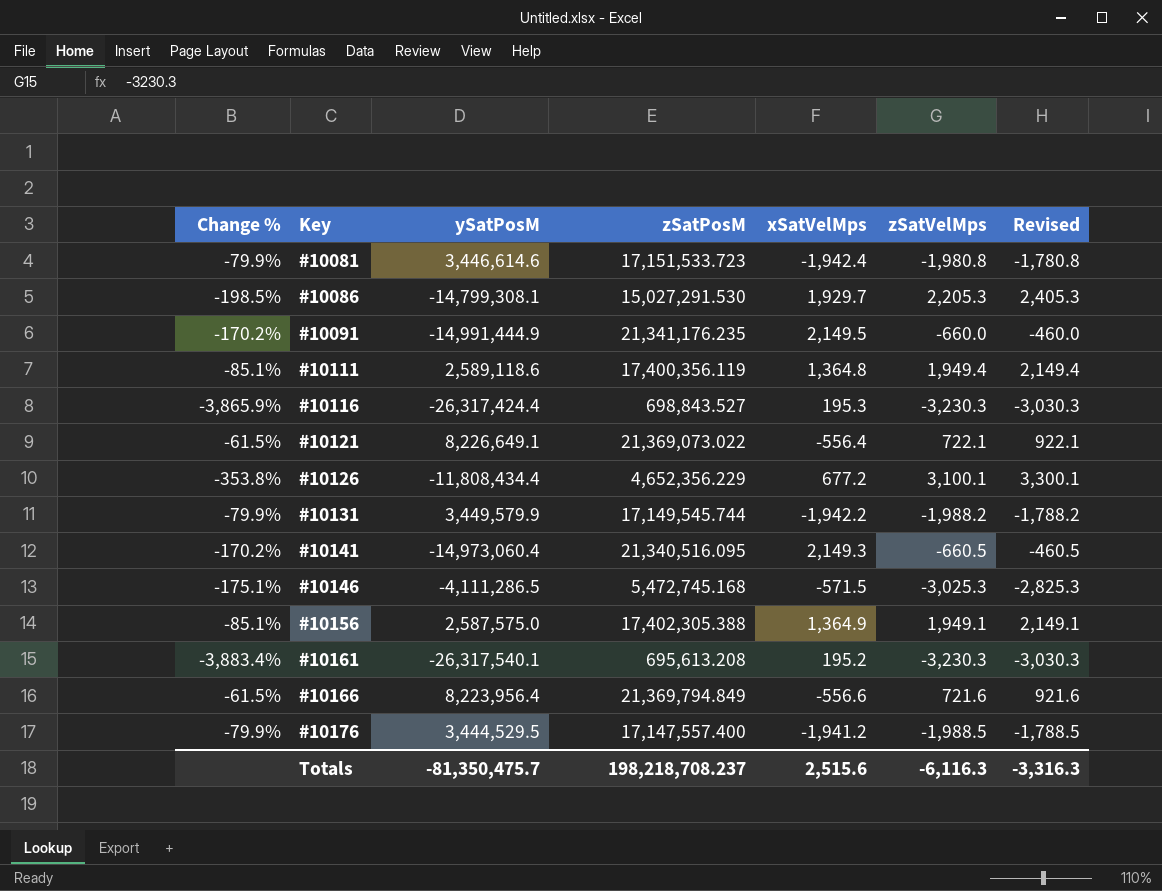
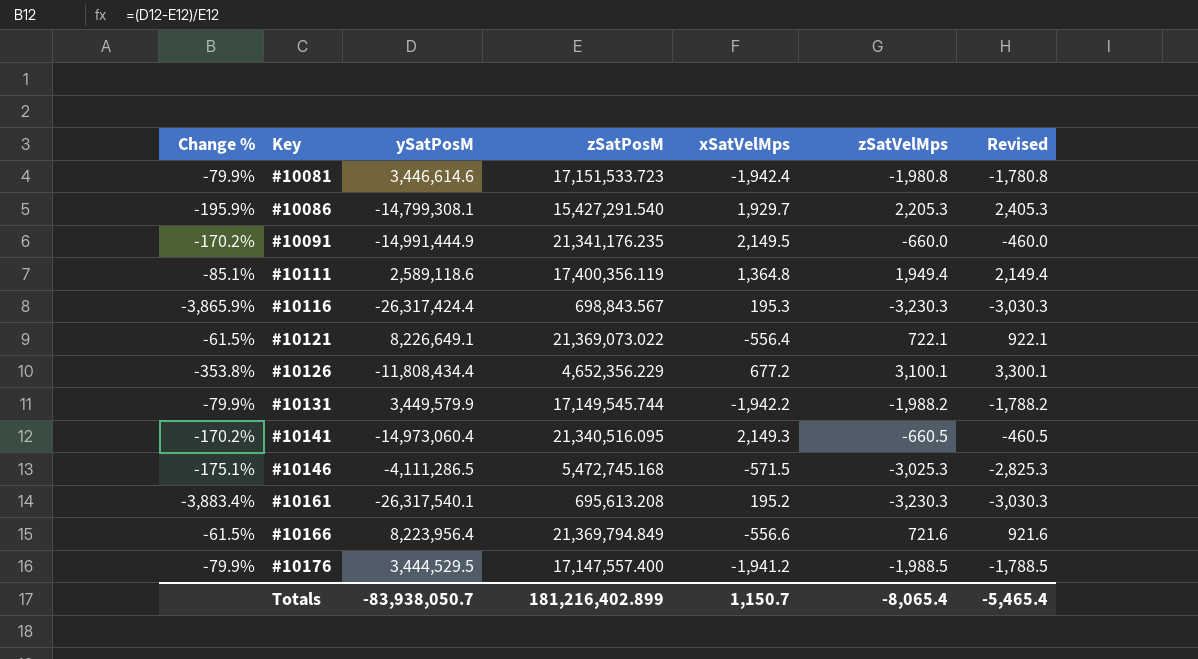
row #10156: -85.1% | 2,587,575.0 | 17,402,305.388 | 1,364.9 | 1,949.1 | 2,149.1 -> none
#10086 | Change %: -198.5% -> -195.9%
#10086 | zSatPosM: 15,027,291.530 -> 15,427,291.540
#10116 | zSatPosM: 698,843.527 -> 698,843.567
Totals | ySatPosM: -81,350,475.7 -> -83,938,050.7
Totals | zSatPosM: 198,218,708.237 -> 181,216,402.899
Totals | xSatVelMps: 2,515.6 -> 1,150.7
Totals | zSatVelMps: -6,116.3 -> -8,065.4
Totals | Revised: -3,316.3 -> -5,465.4

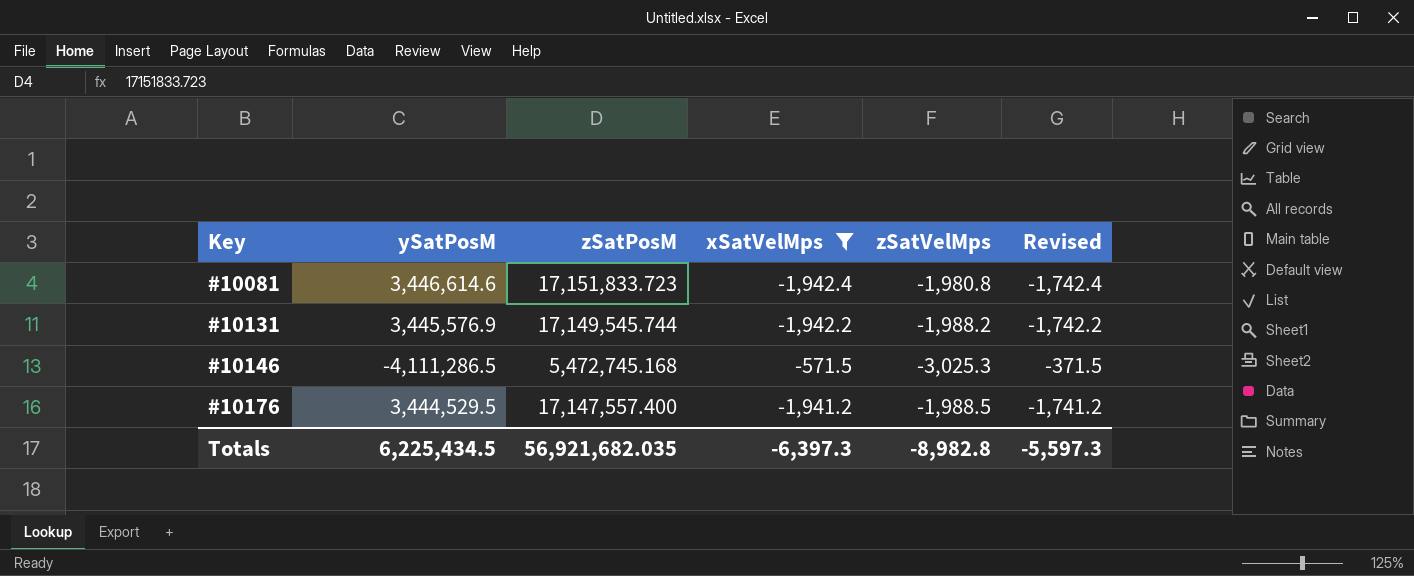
filter: none -> xSatVelMps <= -571.5
column Change % | formula: ([ySatPosM] - [zSatPosM]) / [zSatPosM] -> none
column Revised | formula: [zSatVelMps] + 200 -> [xSatVelMps] + 200
#10081 | zSatPosM: 17,151,533.723 -> 17,151,833.723
#10131 | ySatPosM: 3,449,579.9 -> 3,445,576.9
Totals | ySatPosM: -83,938,050.7 -> 6,225,434.5
Totals | zSatPosM: 181,216,402.899 -> 56,921,682.035
Totals | xSatVelMps: 1,150.7 -> -6,397.3
Totals | zSatVelMps: -8,065.4 -> -8,982.8
Totals | Revised: -5,465.4 -> -5,597.3

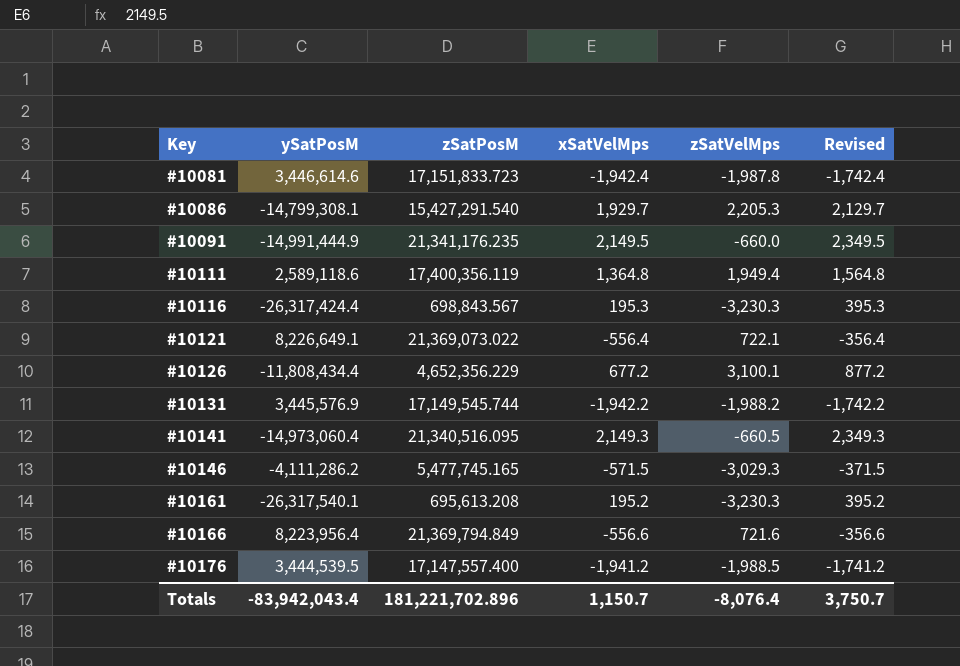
filter: xSatVelMps <= -571.5 -> none
#10081 | zSatVelMps: -1,980.8 -> -1,987.8
#10146 | ySatPosM: -4,111,286.5 -> -4,111,286.2
#10146 | zSatPosM: 5,472,745.168 -> 5,477,745.165
#10146 | zSatVelMps: -3,025.3 -> -3,029.3
#10176 | ySatPosM: 3,444,529.5 -> 3,444,539.5
Totals | ySatPosM: 6,225,434.5 -> -83,942,043.4
Totals | zSatPosM: 56,921,682.035 -> 181,221,702.896
Totals | xSatVelMps: -6,397.3 -> 1,150.7
Totals | zSatVelMps: -8,982.8 -> -8,076.4
Totals | Revised: -5,597.3 -> 3,750.7

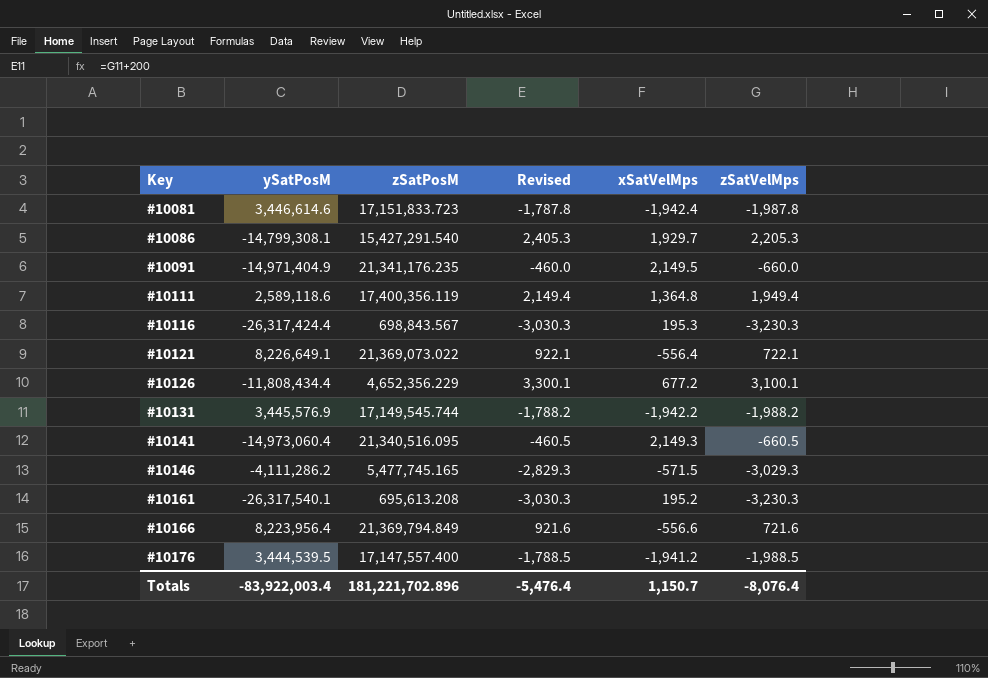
column Revised | formula: [xSatVelMps] + 200 -> [zSatVelMps] + 200
column Revised | position: 6 -> 4
#10091 | ySatPosM: -14,991,444.9 -> -14,971,404.9
Totals | ySatPosM: -83,942,043.4 -> -83,922,003.4
Totals | Revised: 3,750.7 -> -5,476.4

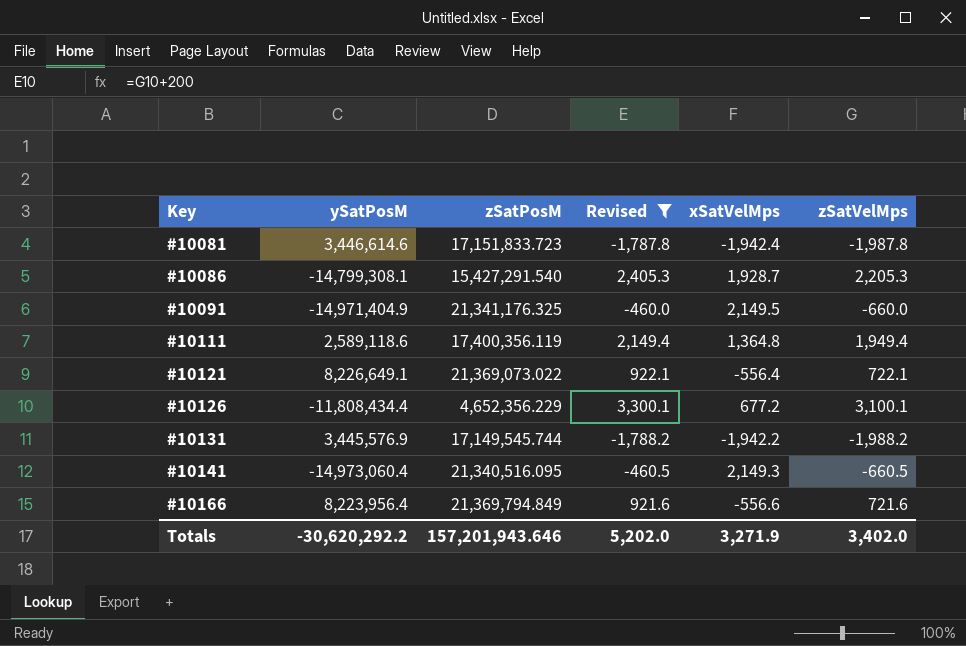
filter: none -> Revised >= -1,788.2
#10086 | xSatVelMps: 1,929.7 -> 1,928.7
#10091 | zSatPosM: 21,341,176.235 -> 21,341,176.325
Totals | ySatPosM: -83,922,003.4 -> -30,620,292.2
Totals | zSatPosM: 181,221,702.896 -> 157,201,943.646
Totals | Revised: -5,476.4 -> 5,202.0
Totals | xSatVelMps: 1,150.7 -> 3,271.9
Totals | zSatVelMps: -8,076.4 -> 3,402.0

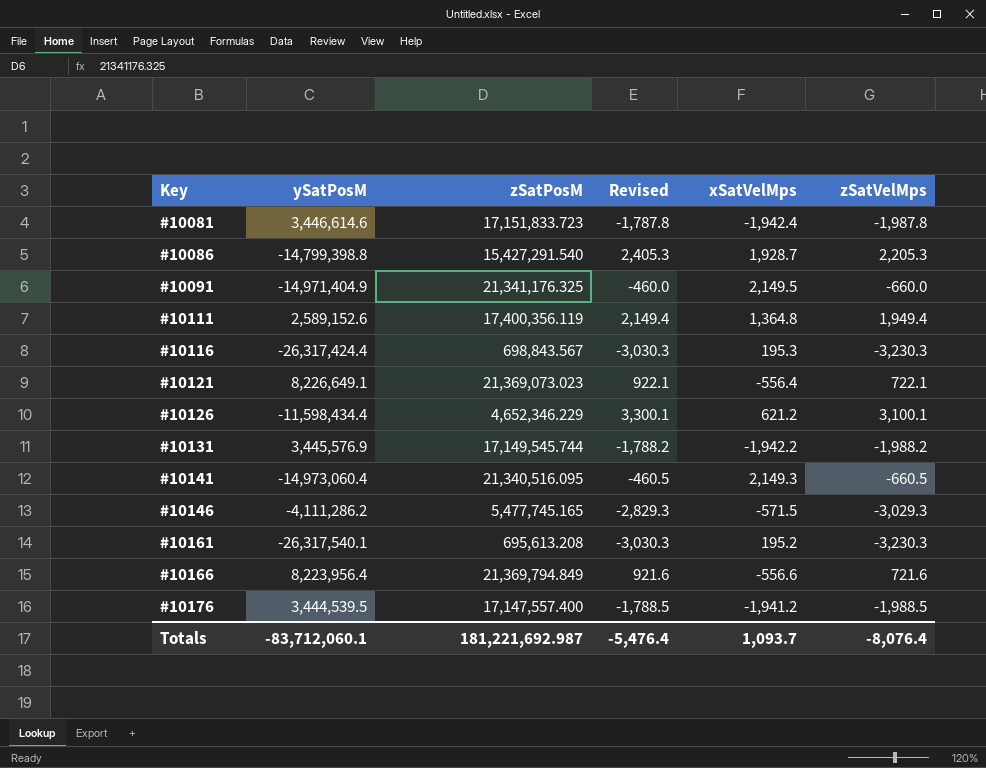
filter: Revised >= -1,788.2 -> none
#10086 | ySatPosM: -14,799,308.1 -> -14,799,398.8
#10111 | ySatPosM: 2,589,118.6 -> 2,589,152.6
#10121 | zSatPosM: 21,369,073.022 -> 21,369,073.023
#10126 | ySatPosM: -11,808,434.4 -> -11,598,434.4
#10126 | zSatPosM: 4,652,356.229 -> 4,652,346.229
#10126 | xSatVelMps: 677.2 -> 621.2
Totals | ySatPosM: -30,620,292.2 -> -83,712,060.1
Totals | zSatPosM: 157,201,943.646 -> 181,221,692.987
Totals | Revised: 5,202.0 -> -5,476.4
Totals | xSatVelMps: 3,271.9 -> 1,093.7
Totals | zSatVelMps: 3,402.0 -> -8,076.4

